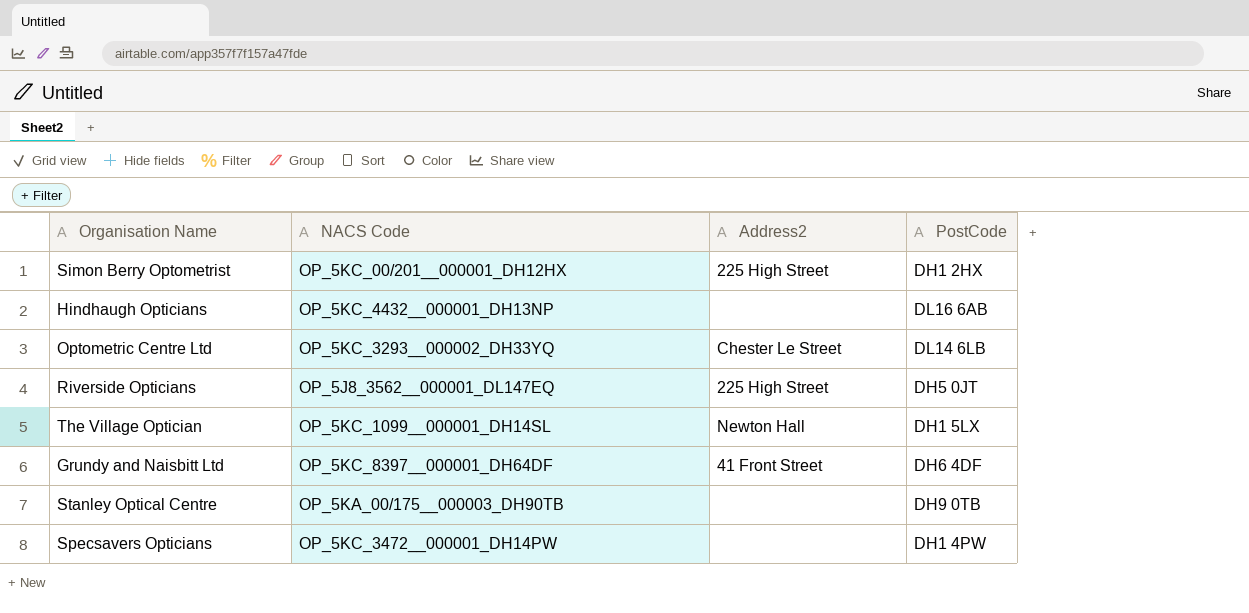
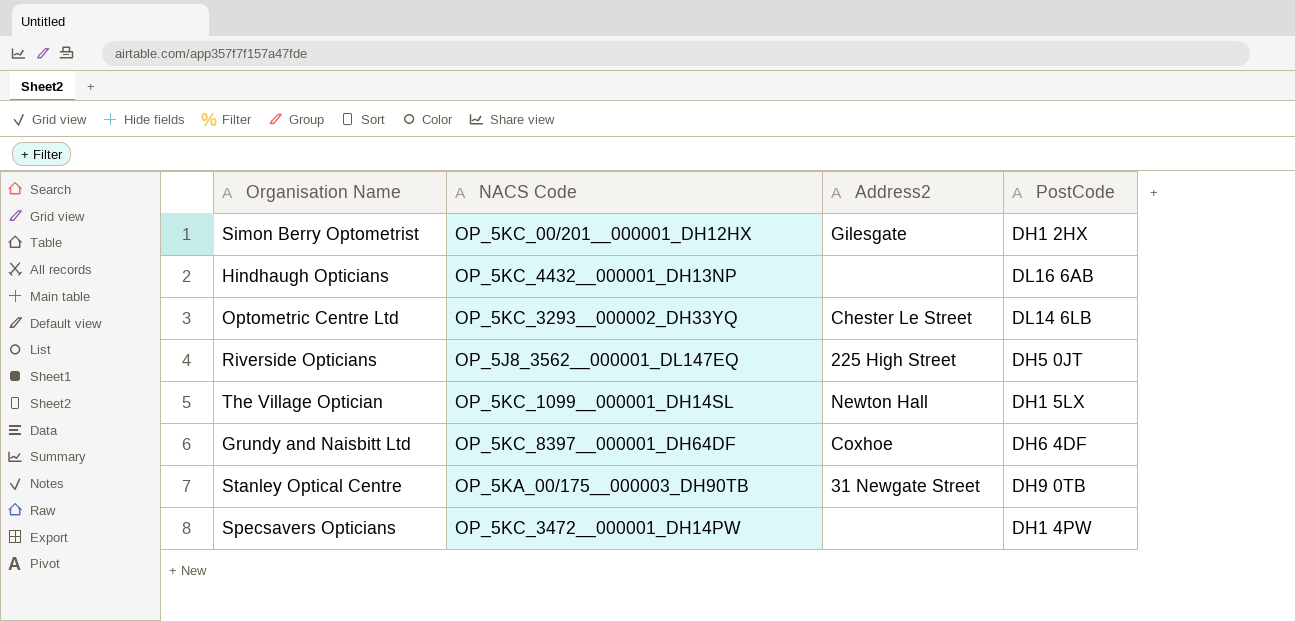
Simon Berry Optometrist | Address2: 225 High Street -> Gilesgate
Grundy and Naisbitt Ltd | Address2: 41 Front Street -> Coxhoe
Stanley Optical Centre | Address2: none -> 31 Newgate Street

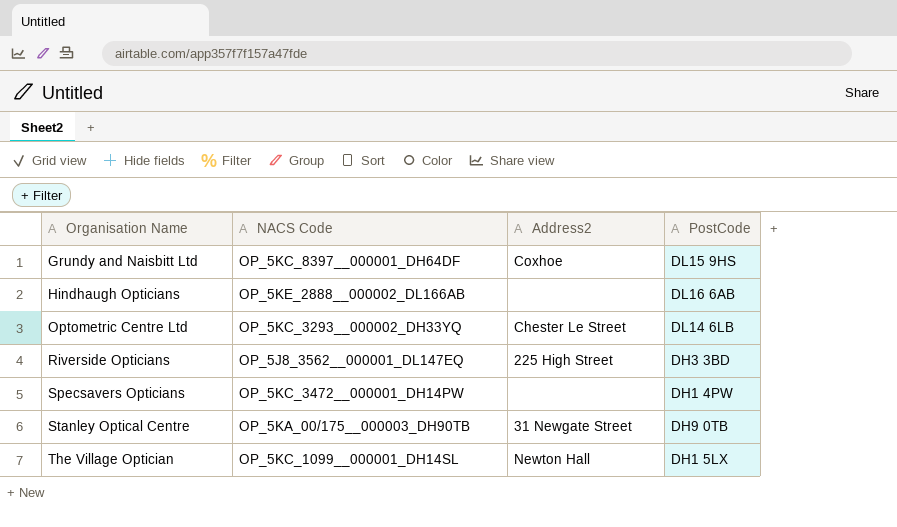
row order: none -> Organisation Name ascending
row Simon Berry Optometrist: OP_5KC_00/201__000001_DH12HX | Gilesgate | DH1 2HX -> none
Grundy and Naisbitt Ltd | PostCode: DH6 4DF -> DL15 9HS
Hindhaugh Opticians | NACS Code: OP_5KC_4432__000001_DH13NP -> OP_5KE_2888__000002_DL166AB
Riverside Opticians | PostCode: DH5 0JT -> DH3 3BD

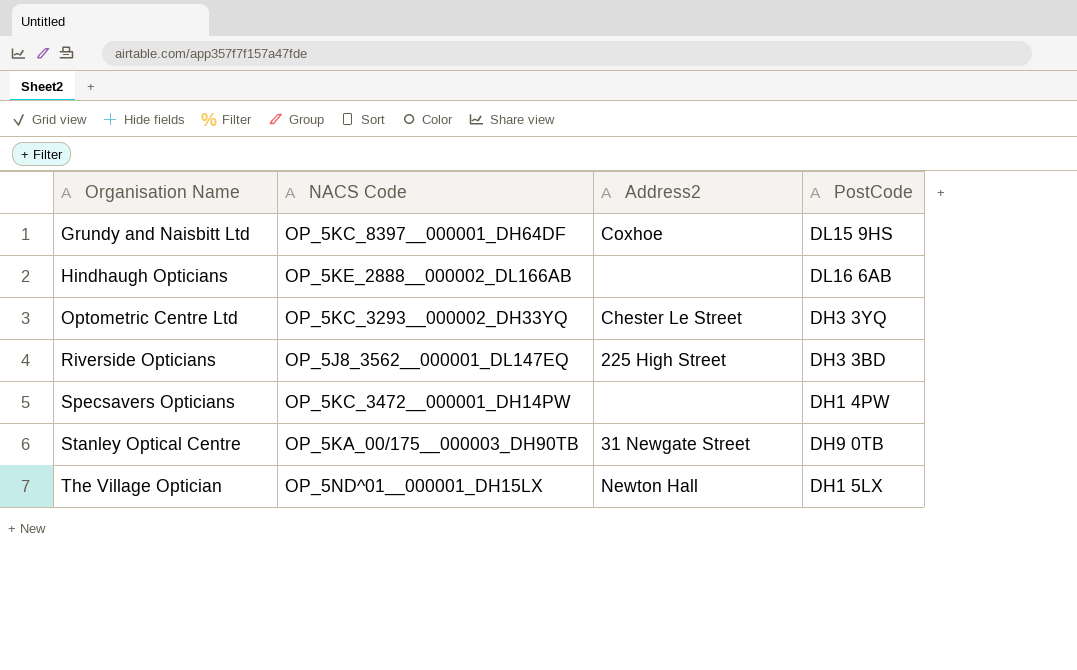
Optometric Centre Ltd | PostCode: DL14 6LB -> DH3 3YQ
The Village Optician | NACS Code: OP_5KC_1099__000001_DH14SL -> OP_5ND^01__000001_DH15LX

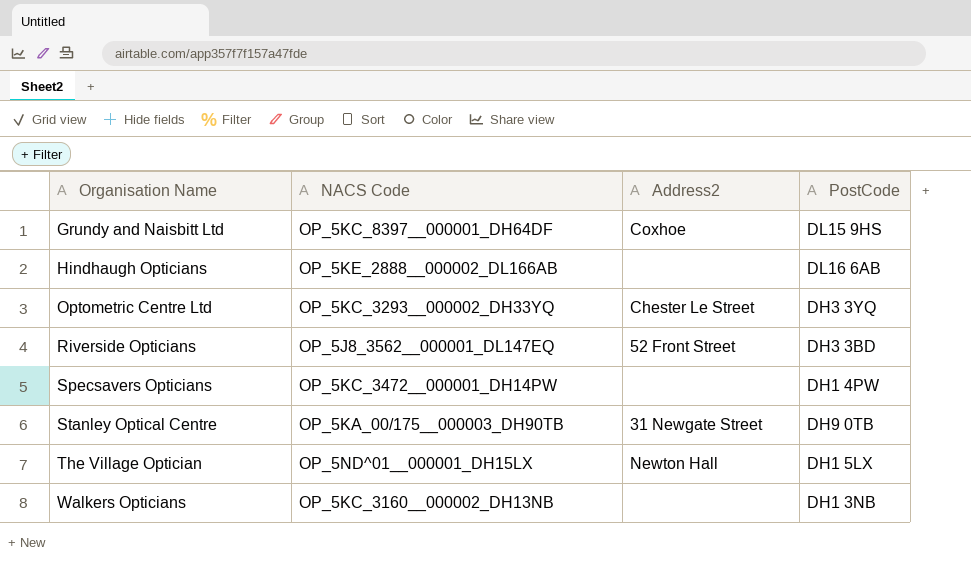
Riverside Opticians | Address2: 225 High Street -> 52 Front Street
row Walkers Opticians: none -> OP_5KC_3160__000002_DH13NB | none | DH1 3NB

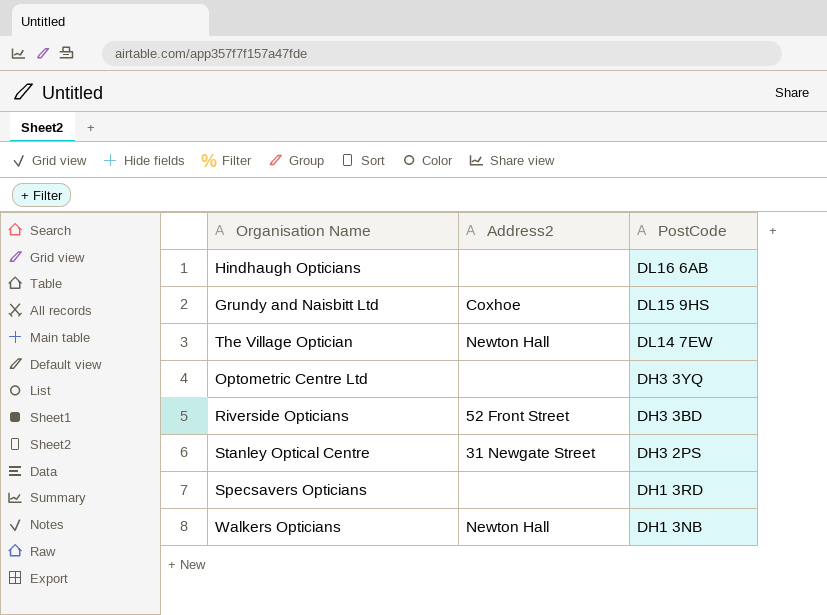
row order: Organisation Name ascending -> PostCode descending
column NACS Code | position: 2 -> none
The Village Optician | PostCode: DH1 5LX -> DL14 7EW
Optometric Centre Ltd | Address2: Chester Le Street -> none
Stanley Optical Centre | PostCode: DH9 0TB -> DH3 2PS
Specsavers Opticians | PostCode: DH1 4PW -> DH1 3RD
Walkers Opticians | Address2: none -> Newton Hall

